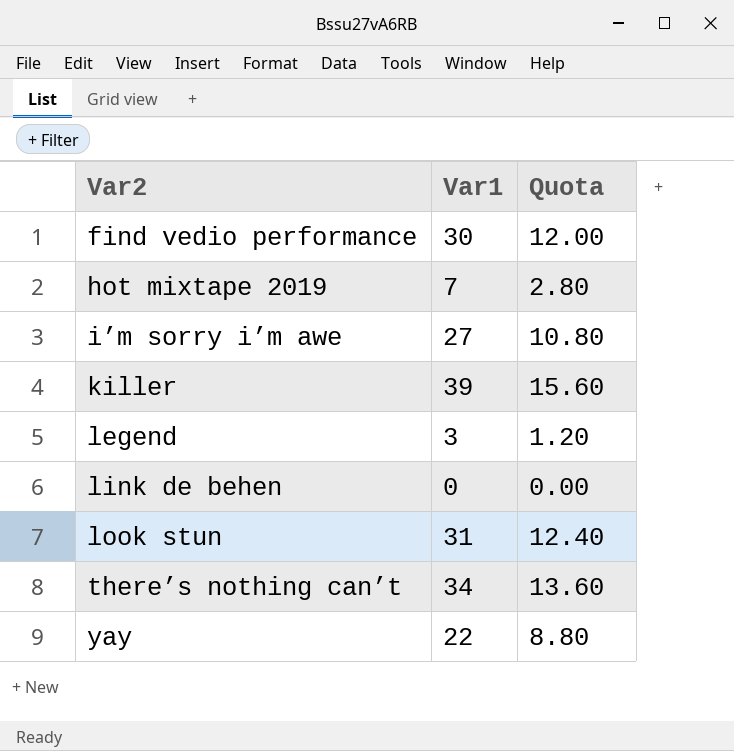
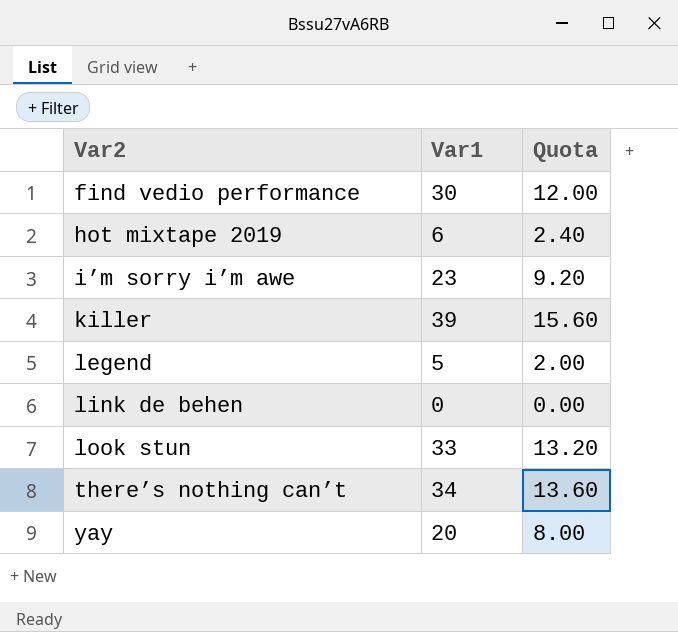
hot mixtape 2019 | Var1: 7 -> 6
hot mixtape 2019 | Quota: 2.80 -> 2.40
i’m sorry i’m awe | Var1: 27 -> 23
i’m sorry i’m awe | Quota: 10.80 -> 9.20
legend | Var1: 3 -> 5
legend | Quota: 1.20 -> 2.00
look stun | Var1: 31 -> 33
look stun | Quota: 12.40 -> 13.20
yay | Var1: 22 -> 20
yay | Quota: 8.80 -> 8.00

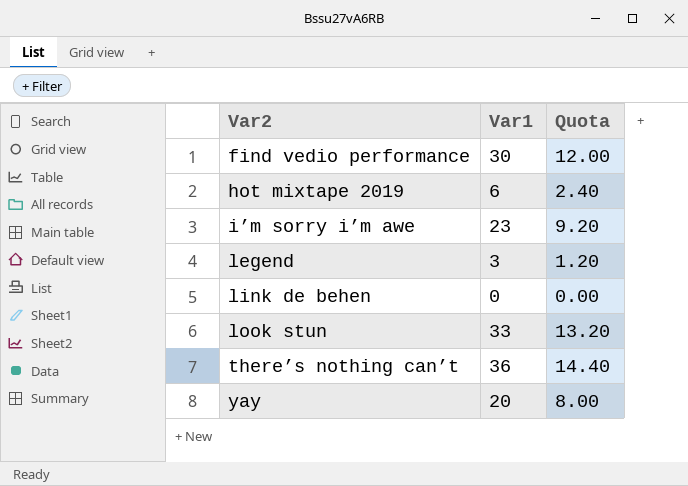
row killer: 39 | 15.60 -> none
legend | Var1: 5 -> 3
legend | Quota: 2.00 -> 1.20
there’s nothing can’t | Var1: 34 -> 36
there’s nothing can’t | Quota: 13.60 -> 14.40

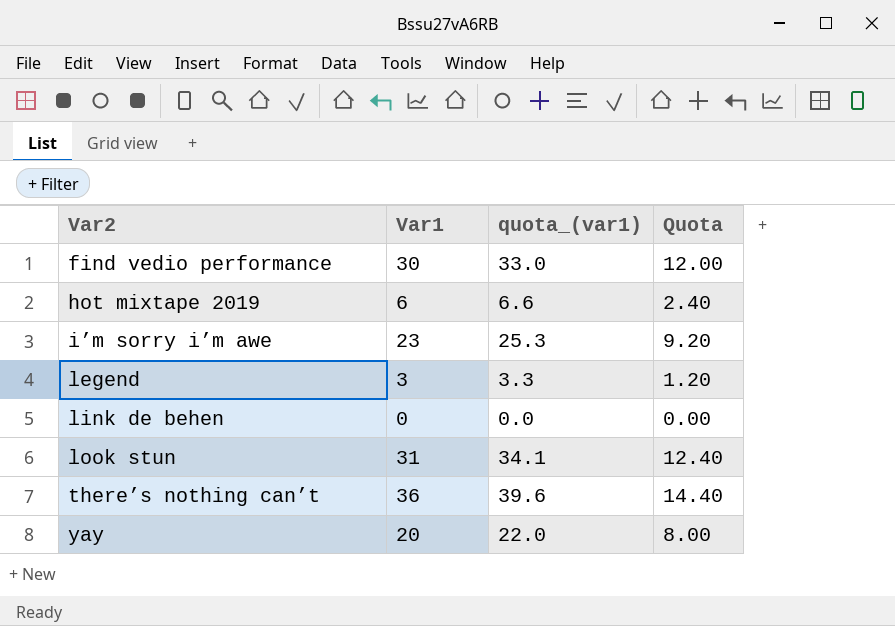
column quota_(var1) | formula: none -> [Var1] * 1.1
look stun | Var1: 33 -> 31
look stun | Quota: 13.20 -> 12.40

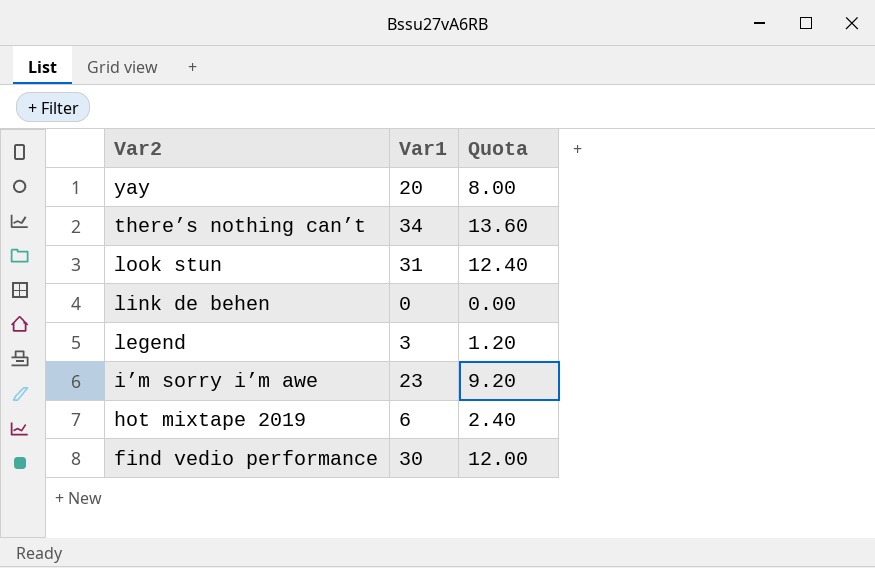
row order: Var2 ascending -> Var2 descending
column quota_(var1) | formula: [Var1] * 1.1 -> none
there’s nothing can’t | Var1: 36 -> 34
there’s nothing can’t | Quota: 14.40 -> 13.60

